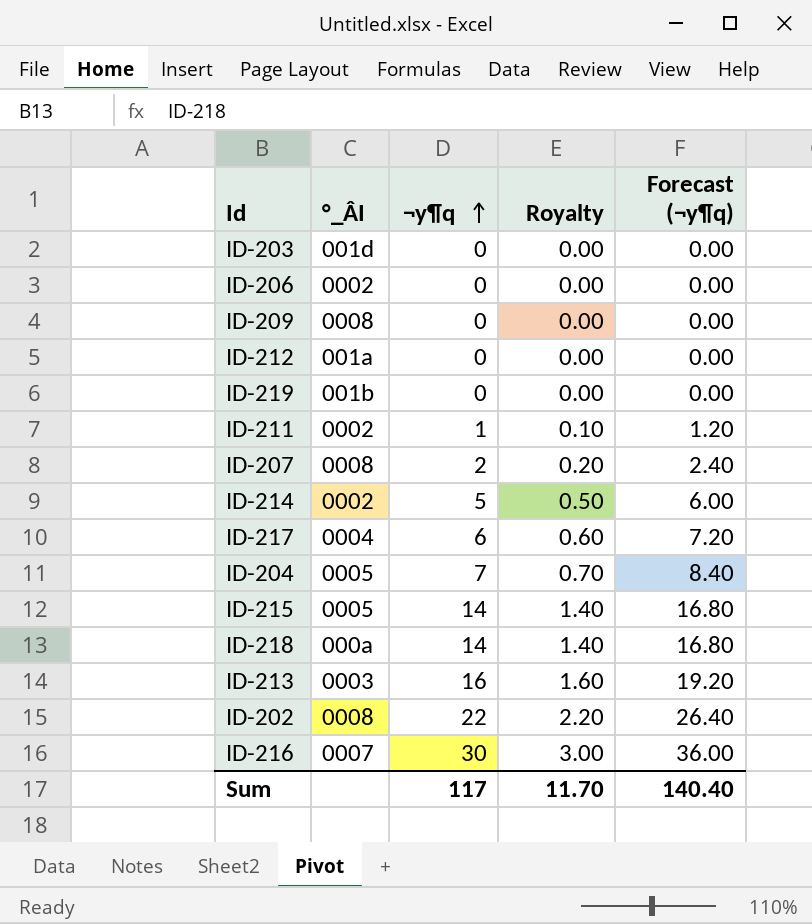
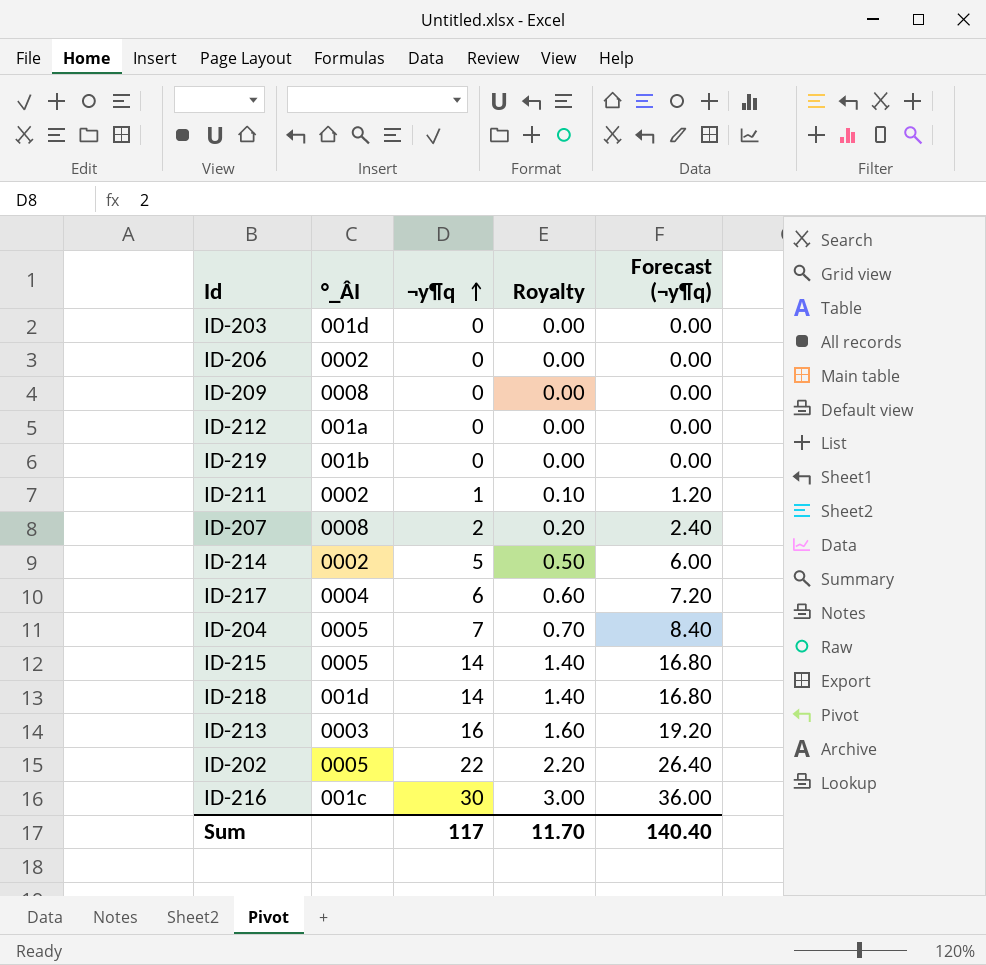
ID-218 | °_ÂI: 000a -> 001d
ID-202 | °_ÂI: 0008 -> 0005
ID-216 | °_ÂI: 0007 -> 001c

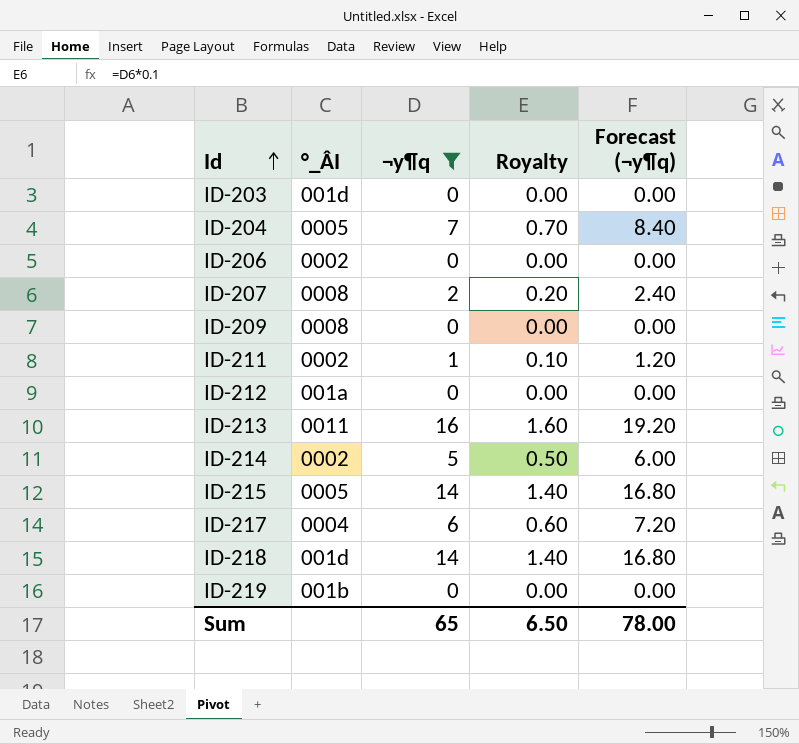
filter: none -> ¬y¶q <= 16
row order: ¬y¶q ascending -> Id ascending
ID-213 | °_ÂI: 0003 -> 0011
Sum | ¬y¶q: 117 -> 65
Sum | Royalty: 11.70 -> 6.50
Sum | Forecast (¬y¶q): 140.40 -> 78.00

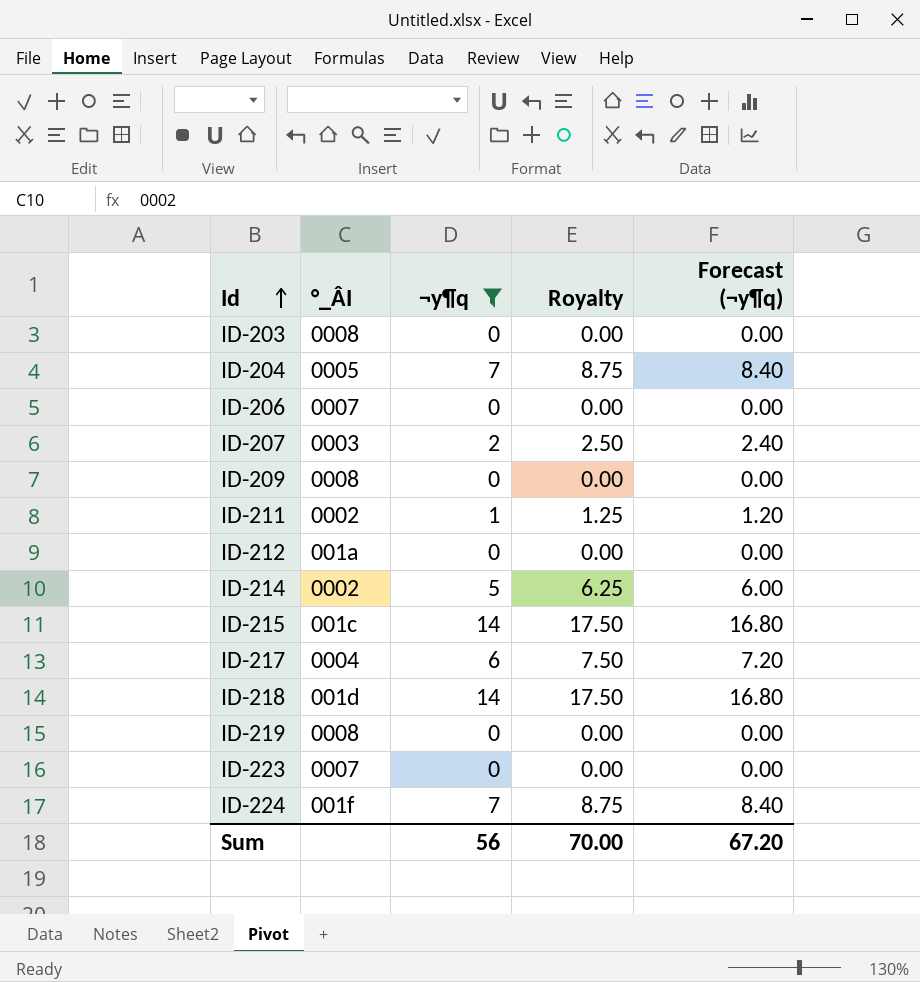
column Royalty | formula: [¬y¶q] * 0.1 -> [¬y¶q] * 1.25
row ID-213: 0011 | 16 | 1.60 | 19.20 -> none
ID-203 | °_ÂI: 001d -> 0008
ID-206 | °_ÂI: 0002 -> 0007
ID-207 | °_ÂI: 0008 -> 0003
ID-215 | °_ÂI: 0005 -> 001c
ID-219 | °_ÂI: 001b -> 0008
row ID-223: none -> 0007 | 0 | 0.00 | 0.00
row ID-224: none -> 001f | 7 | 8.75 | 8.40
Sum | ¬y¶q: 65 -> 56
Sum | Royalty: 6.50 -> 70.00
Sum | Forecast (¬y¶q): 78.00 -> 67.20

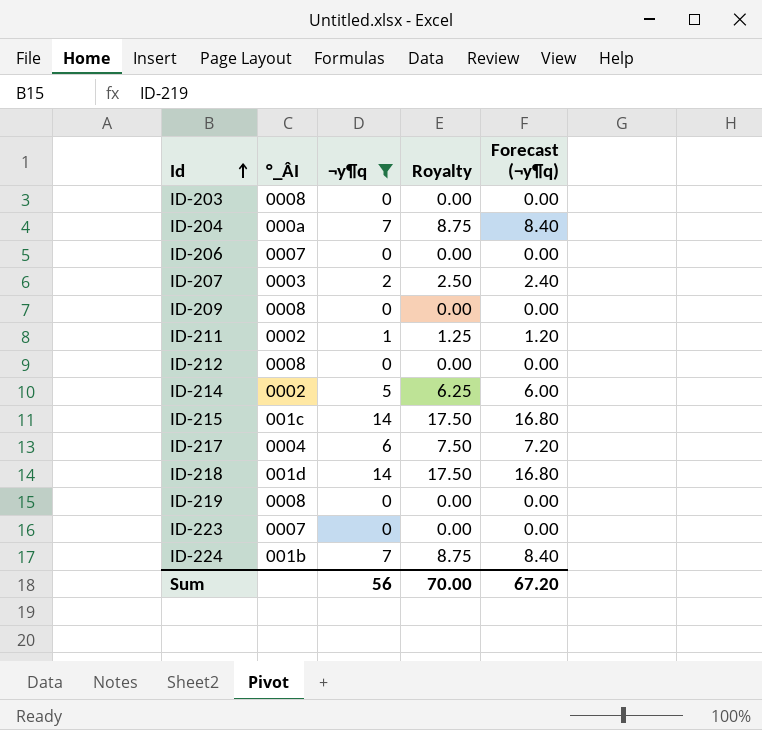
ID-204 | °_ÂI: 0005 -> 000a
ID-212 | °_ÂI: 001a -> 0008
ID-224 | °_ÂI: 001f -> 001b

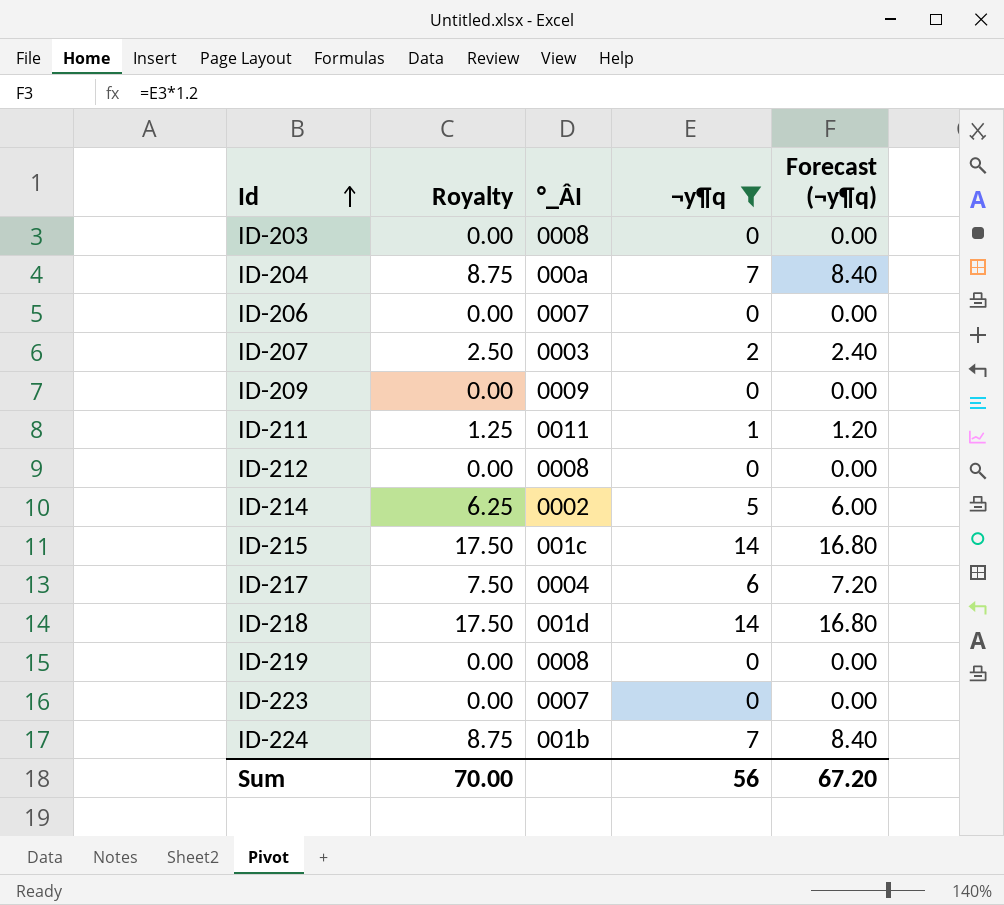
column Royalty | position: 4 -> 2
ID-209 | °_ÂI: 0008 -> 0009
ID-211 | °_ÂI: 0002 -> 0011

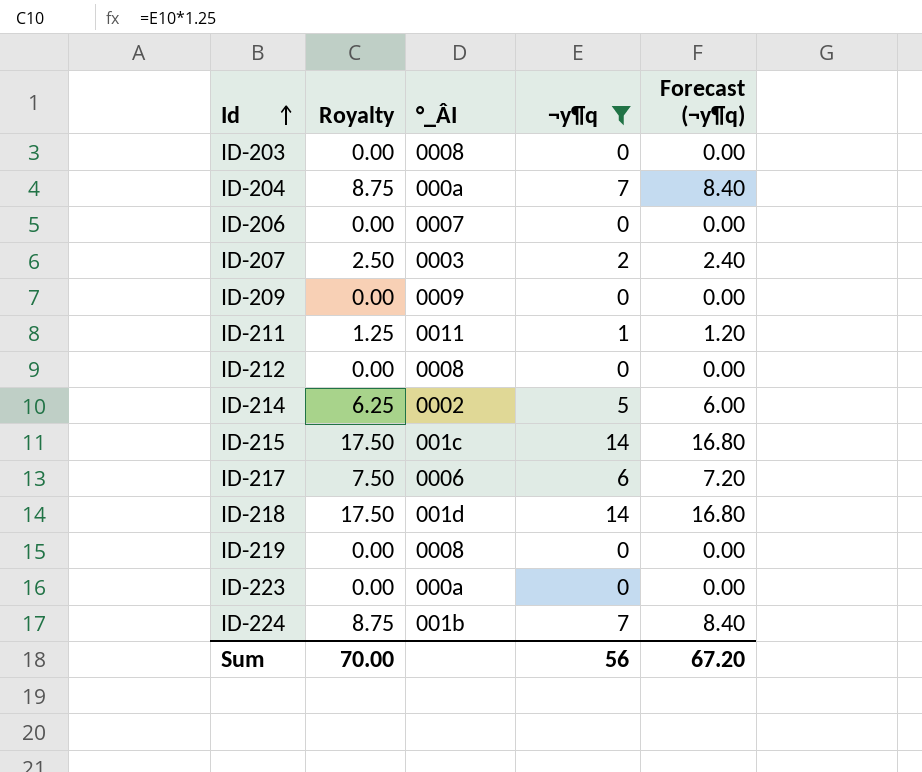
ID-217 | °_ÂI: 0004 -> 0006
ID-223 | °_ÂI: 0007 -> 000a

